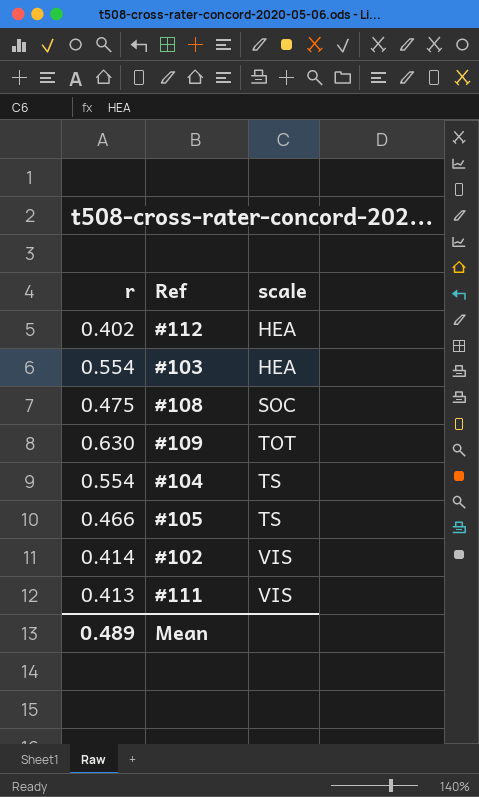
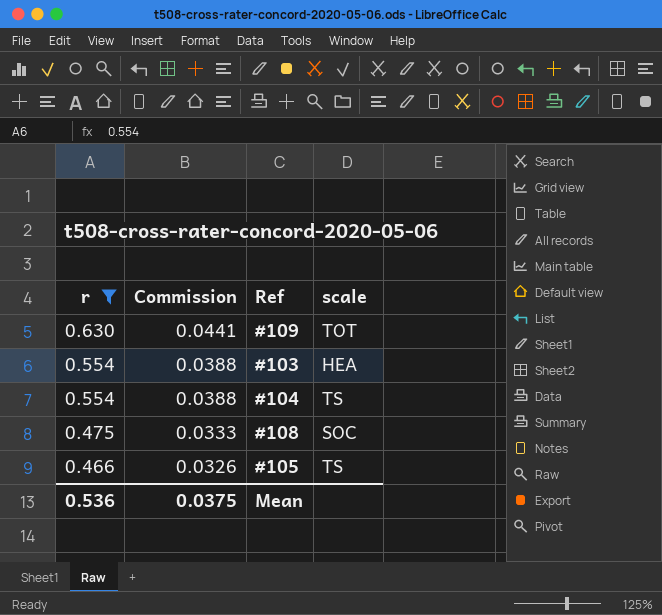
filter: none -> r >= 0.466
row order: scale ascending -> r descending
column Commission | formula: none -> [r] * 0.07
Mean | r: 0.489 -> 0.536

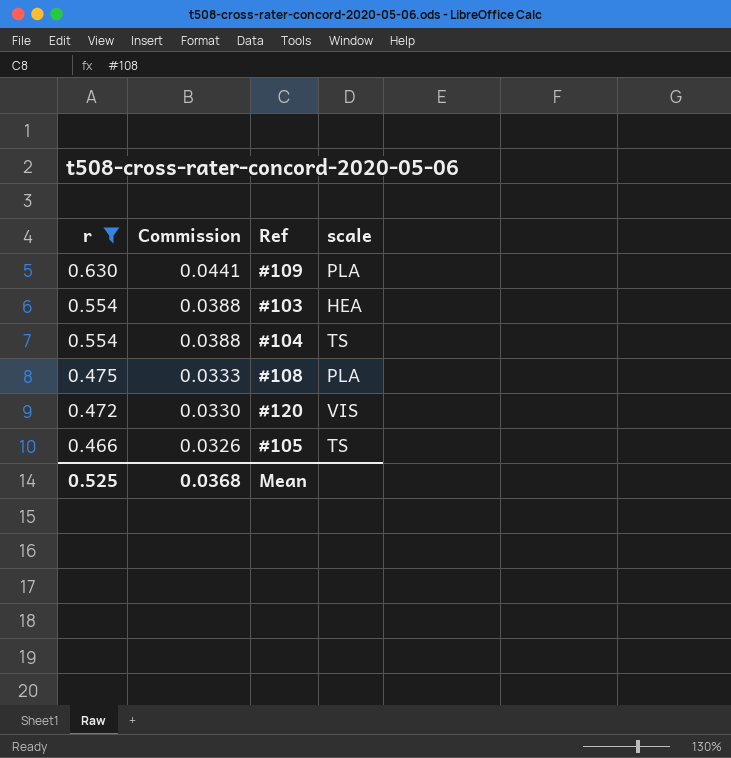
#109 | scale: TOT -> PLA
#108 | scale: SOC -> PLA
row #120: none -> 0.472 | 0.0330 | VIS
Mean | r: 0.536 -> 0.525
Mean | Commission: 0.0375 -> 0.0368

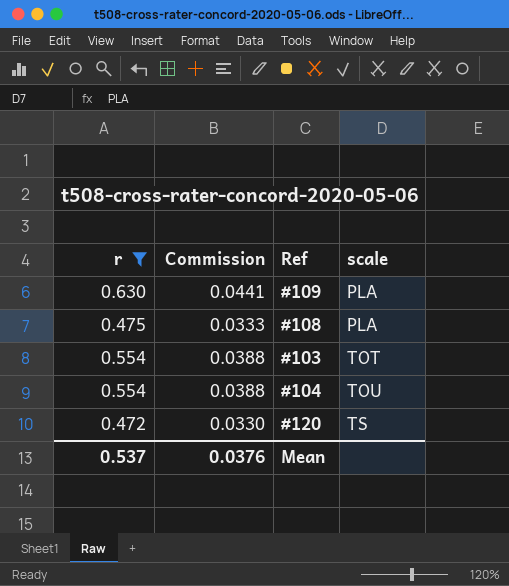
row order: r descending -> scale ascending
row #105: 0.466 | 0.0326 | TS -> none
#103 | scale: HEA -> TOT
#104 | scale: TS -> TOU
#120 | scale: VIS -> TS
Mean | r: 0.525 -> 0.537
Mean | Commission: 0.0368 -> 0.0376

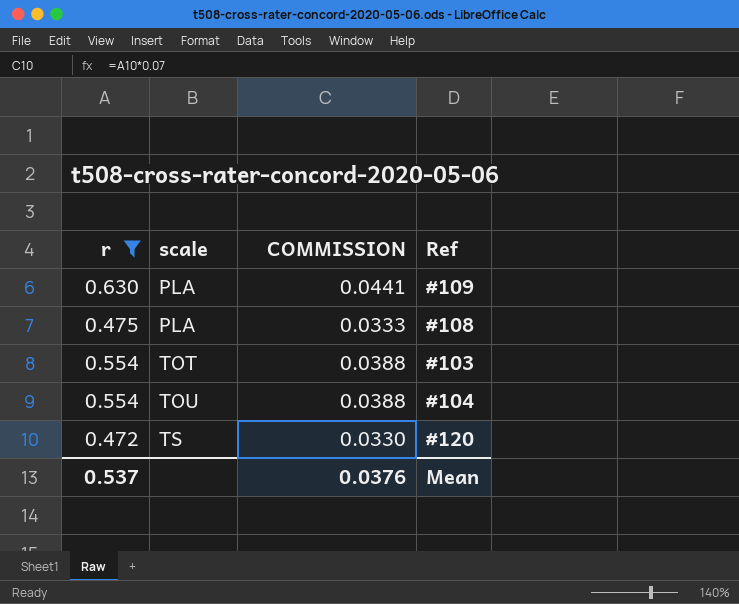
column scale | position: 4 -> 2
column name: Commission -> COMMISSION

